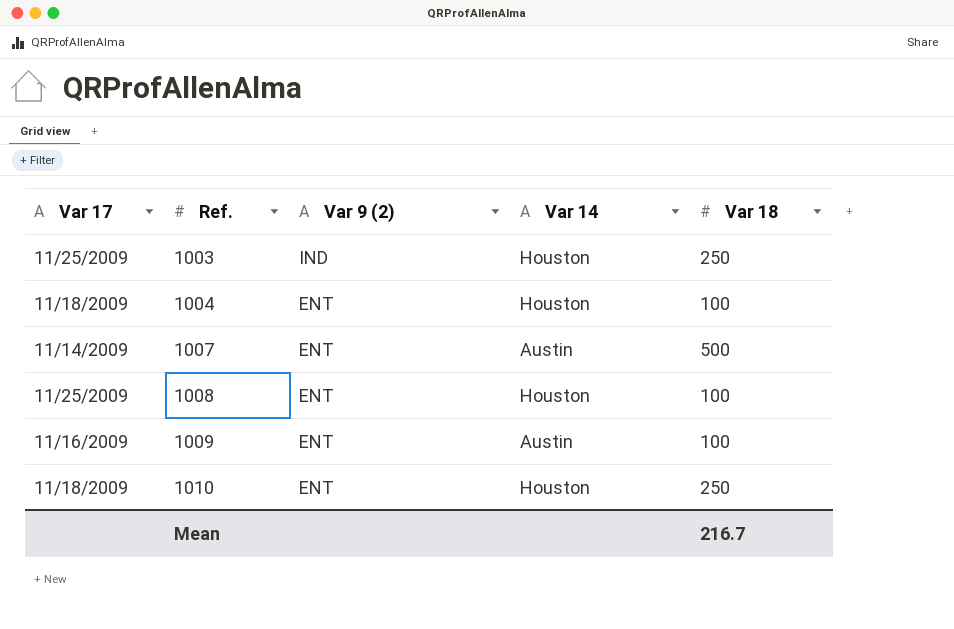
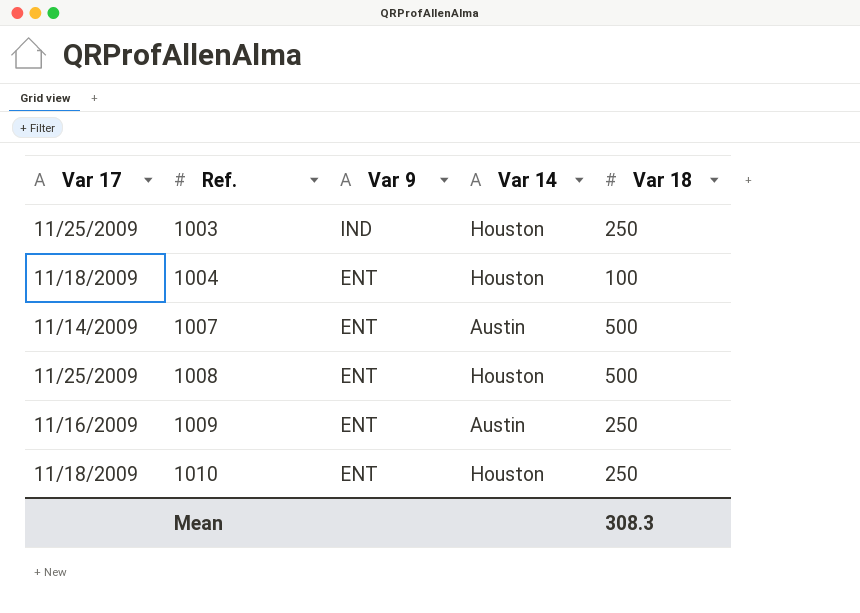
column name: Var 9 (2) -> Var 9
1008 | Var 18: 100 -> 500
1009 | Var 18: 100 -> 250
Mean | Var 18: 216.7 -> 308.3

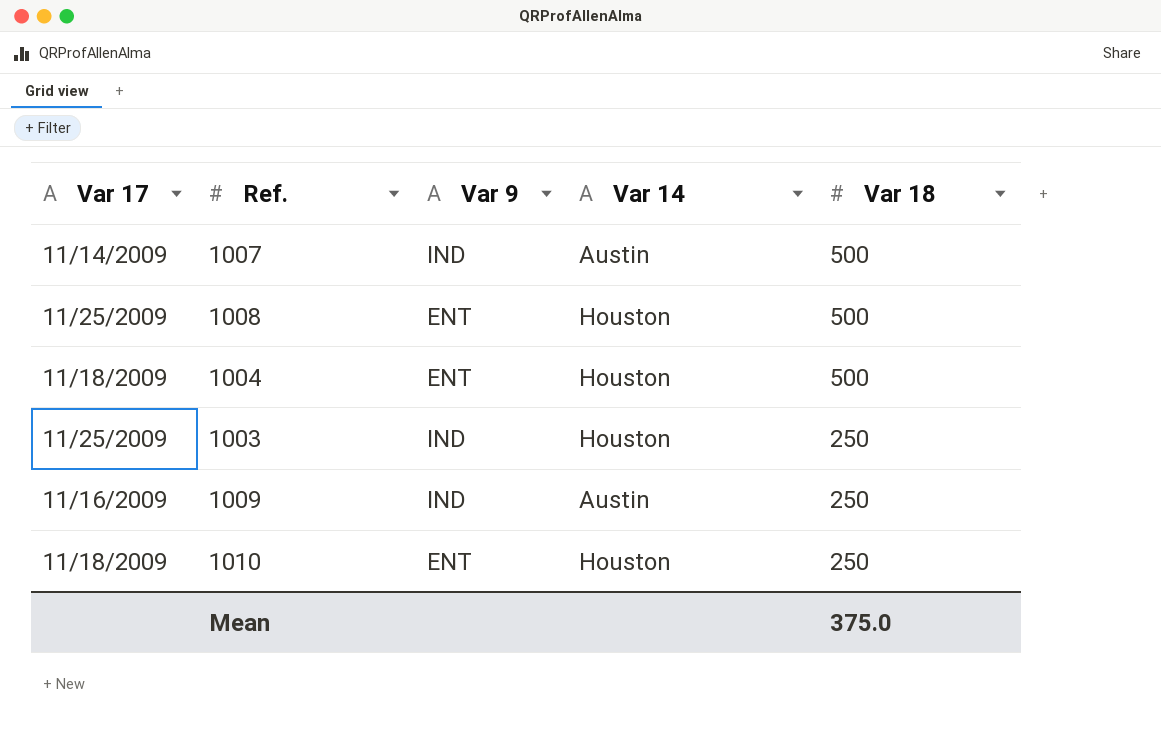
row order: Ref. ascending -> Var 18 descending
1007 | Var 9: ENT -> IND
1004 | Var 18: 100 -> 500
1009 | Var 9: ENT -> IND
Mean | Var 18: 308.3 -> 375.0

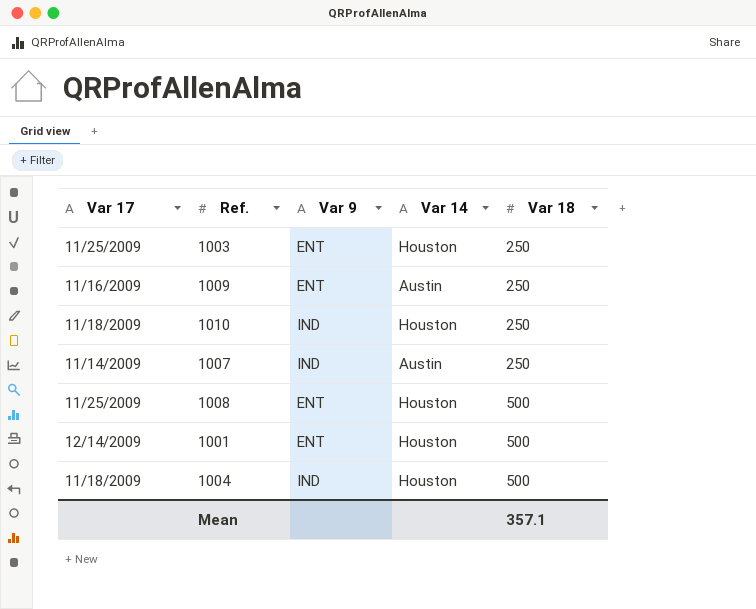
row order: Var 18 descending -> Var 18 ascending
1003 | Var 9: IND -> ENT
1009 | Var 9: IND -> ENT
1010 | Var 9: ENT -> IND
1007 | Var 18: 500 -> 250
row 1001: none -> 12/14/2009 | ENT | Houston | 500
1004 | Var 9: ENT -> IND
Mean | Var 18: 375.0 -> 357.1

